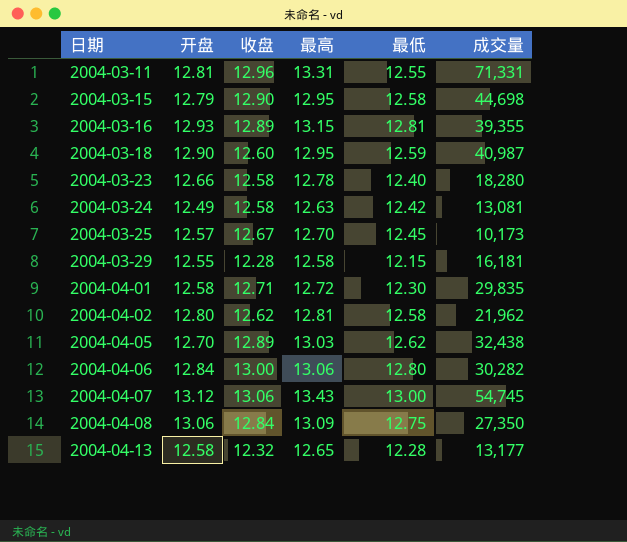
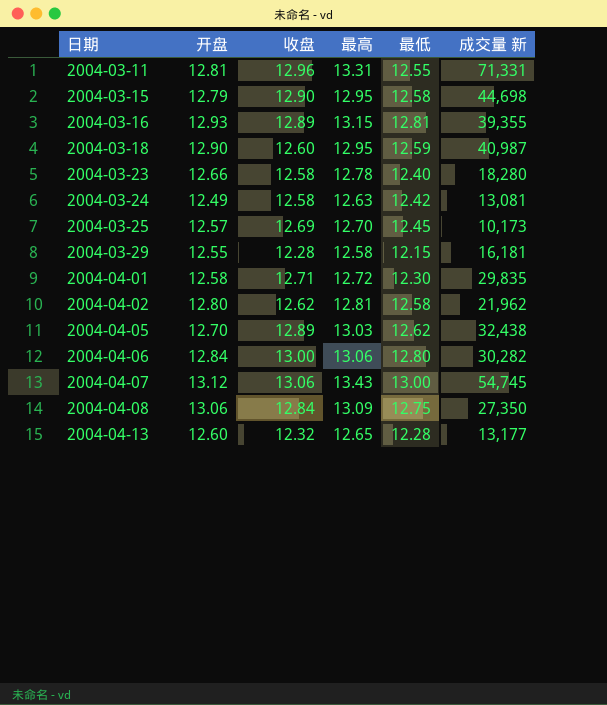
column name: 成交量 -> 成交量 新
2004-03-25 | 收盘: 12.67 -> 12.69
2004-04-13 | 开盘: 12.58 -> 12.60

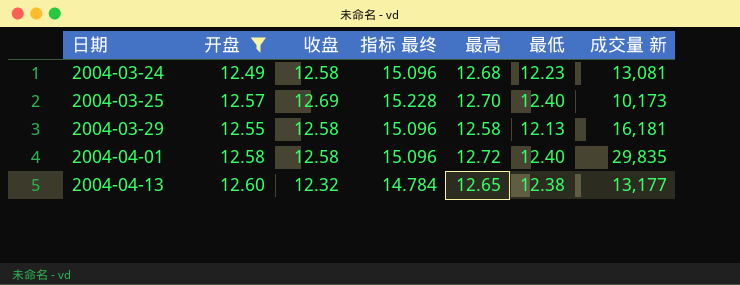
filter: none -> 开盘 <= 12.60
column 指标 最终 | formula: none -> [收盘] * 1.2
2004-03-24 | 最高: 12.63 -> 12.68
2004-03-24 | 最低: 12.42 -> 12.23
2004-03-25 | 最低: 12.45 -> 12.40
2004-03-29 | 收盘: 12.28 -> 12.58
2004-03-29 | 最低: 12.15 -> 12.13
2004-04-01 | 收盘: 12.71 -> 12.58
2004-04-01 | 最低: 12.30 -> 12.40
2004-04-13 | 最低: 12.28 -> 12.38

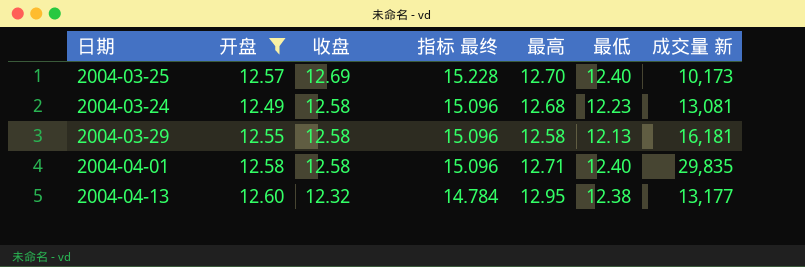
row order: 日期 ascending -> 收盘 descending
2004-04-01 | 最高: 12.72 -> 12.71
2004-04-13 | 最高: 12.65 -> 12.95

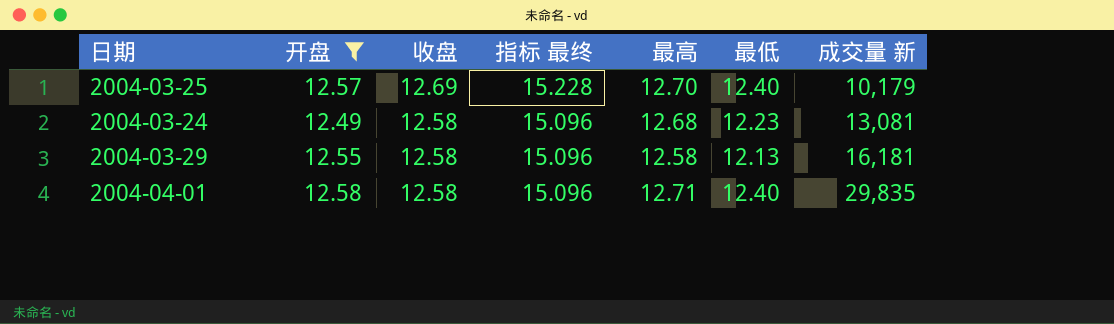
row 2004-04-13: 12.60 | 12.32 | 14.784 | 12.95 | 12.38 | 13,177 -> none
2004-03-25 | 成交量 新: 10,173 -> 10,179

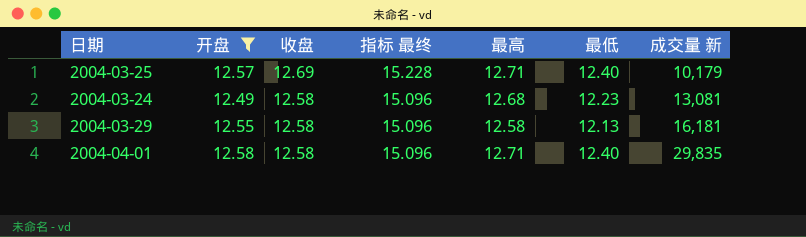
2004-03-25 | 最高: 12.70 -> 12.71

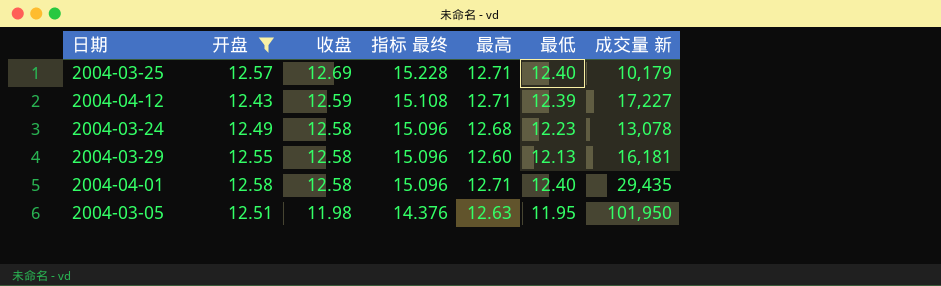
row 2004-04-12: none -> 12.43 | 12.59 | 15.108 | 12.71 | 12.39 | 17,227
2004-03-24 | 成交量 新: 13,081 -> 13,078
2004-03-29 | 最高: 12.58 -> 12.60
2004-04-01 | 成交量 新: 29,835 -> 29,435
row 2004-03-05: none -> 12.51 | 11.98 | 14.376 | 12.63 | 11.95 | 101,950

